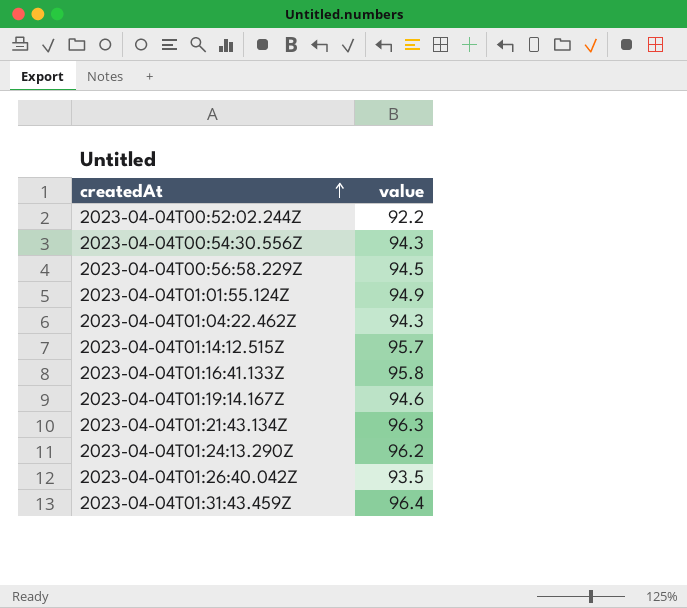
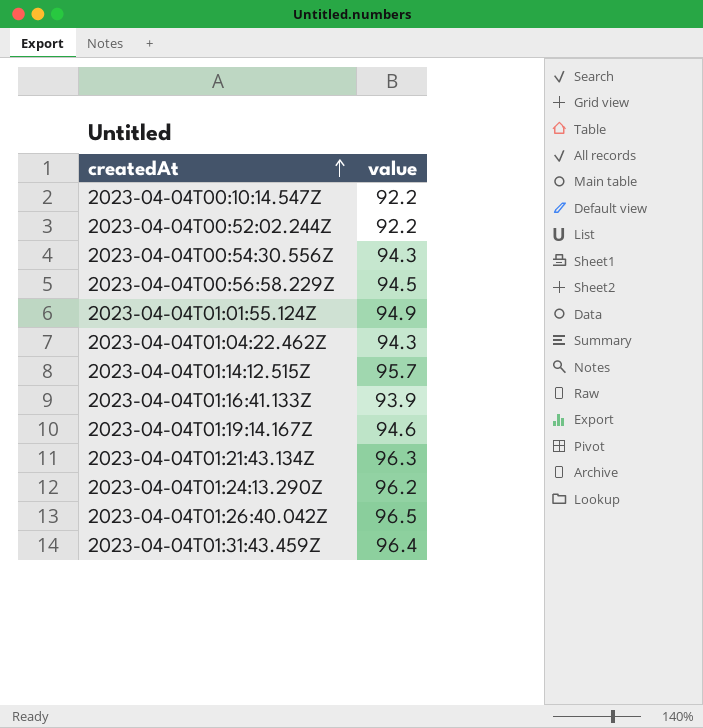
row 2023-04-04T00:10:14.547Z: none -> 92.2
2023-04-04T01:16:41.133Z | value: 95.8 -> 93.9
2023-04-04T01:26:40.042Z | value: 93.5 -> 96.5

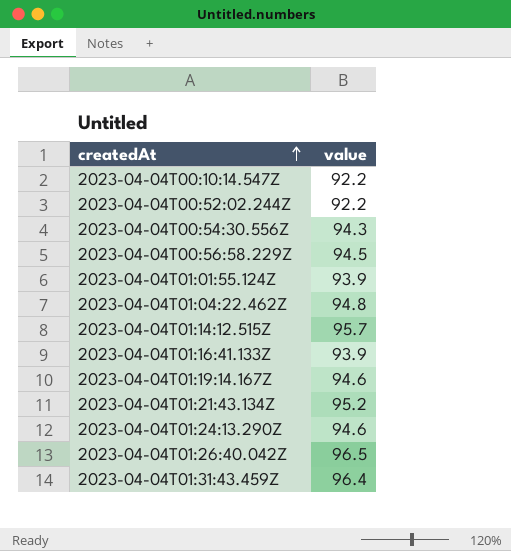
2023-04-04T01:01:55.124Z | value: 94.9 -> 93.9
2023-04-04T01:04:22.462Z | value: 94.3 -> 94.8
2023-04-04T01:21:43.134Z | value: 96.3 -> 95.2
2023-04-04T01:24:13.290Z | value: 96.2 -> 94.6

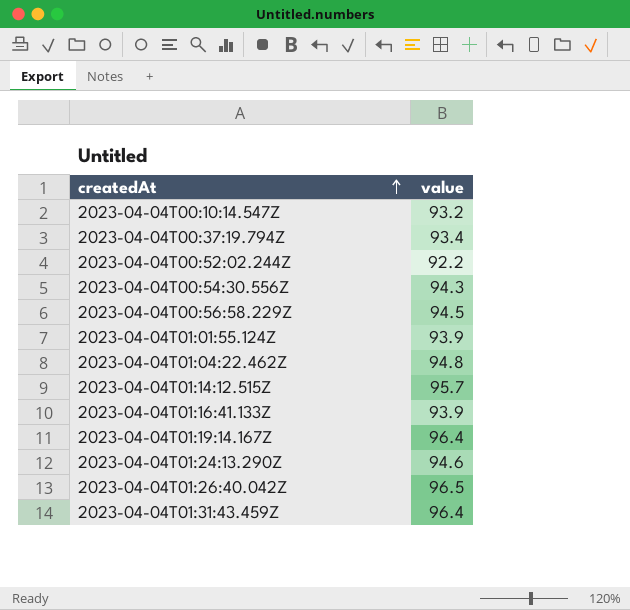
row 2023-04-04T01:21:43.134Z: 95.2 -> none
2023-04-04T00:10:14.547Z | value: 92.2 -> 93.2
row 2023-04-04T00:37:19.794Z: none -> 93.4
2023-04-04T01:19:14.167Z | value: 94.6 -> 96.4

